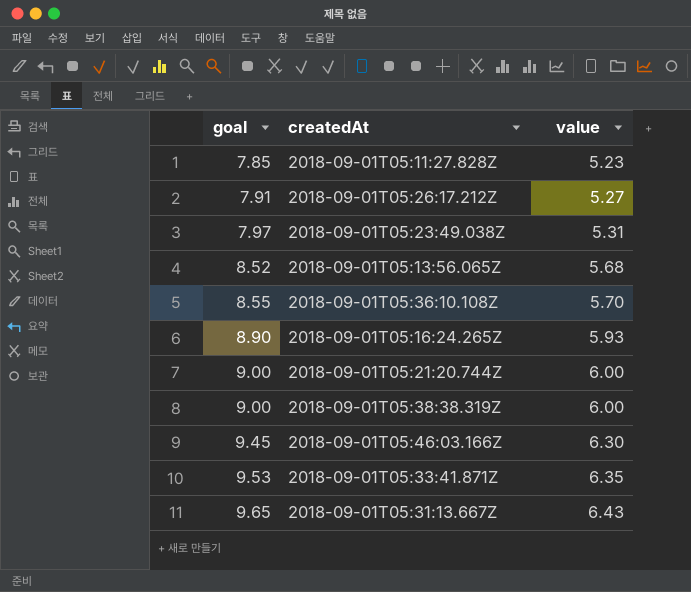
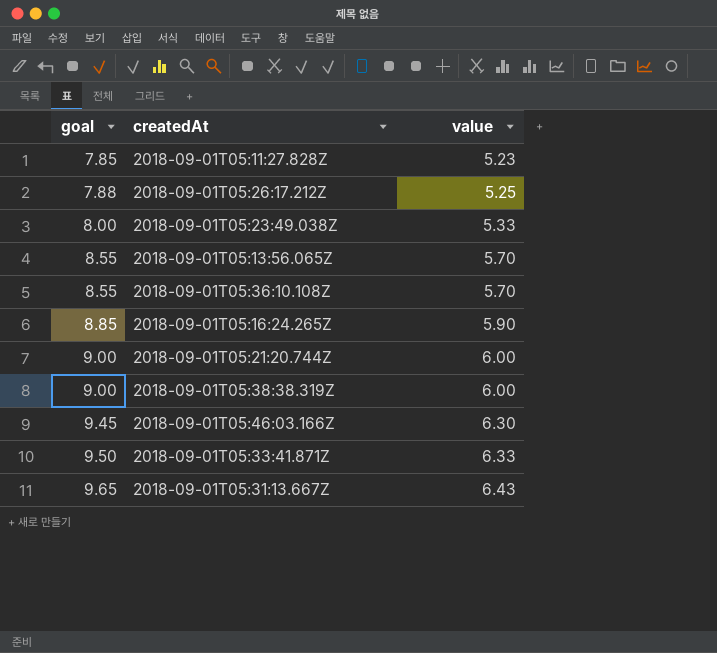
2018-09-01T05:26:17.212Z | goal: 7.91 -> 7.88
2018-09-01T05:26:17.212Z | value: 5.27 -> 5.25
2018-09-01T05:23:49.038Z | goal: 7.97 -> 8.00
2018-09-01T05:23:49.038Z | value: 5.31 -> 5.33
2018-09-01T05:13:56.065Z | goal: 8.52 -> 8.55
2018-09-01T05:13:56.065Z | value: 5.68 -> 5.70
2018-09-01T05:16:24.265Z | goal: 8.90 -> 8.85
2018-09-01T05:16:24.265Z | value: 5.93 -> 5.90
2018-09-01T05:33:41.871Z | goal: 9.53 -> 9.50
2018-09-01T05:33:41.871Z | value: 6.35 -> 6.33

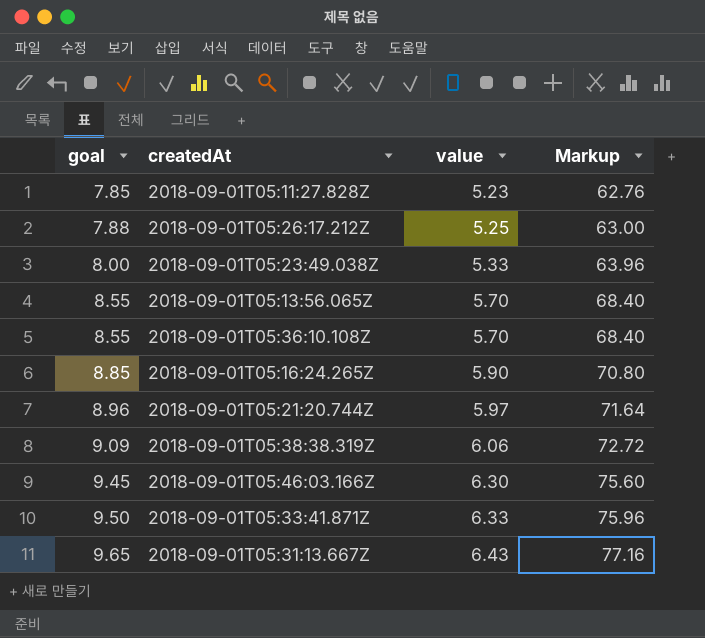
column Markup | formula: none -> [value] * 12
2018-09-01T05:21:20.744Z | goal: 9.00 -> 8.96
2018-09-01T05:21:20.744Z | value: 6.00 -> 5.97
2018-09-01T05:38:38.319Z | goal: 9.00 -> 9.09
2018-09-01T05:38:38.319Z | value: 6.00 -> 6.06

